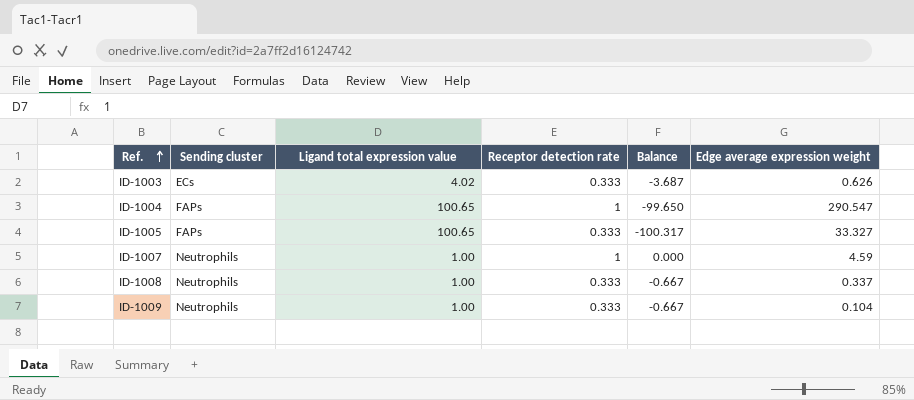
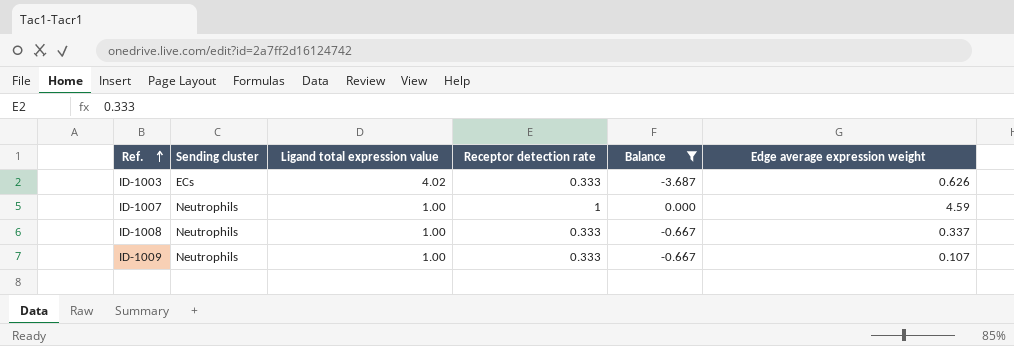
filter: none -> Balance >= -3.687
ID-1009 | Edge average expression weight: 0.104 -> 0.107

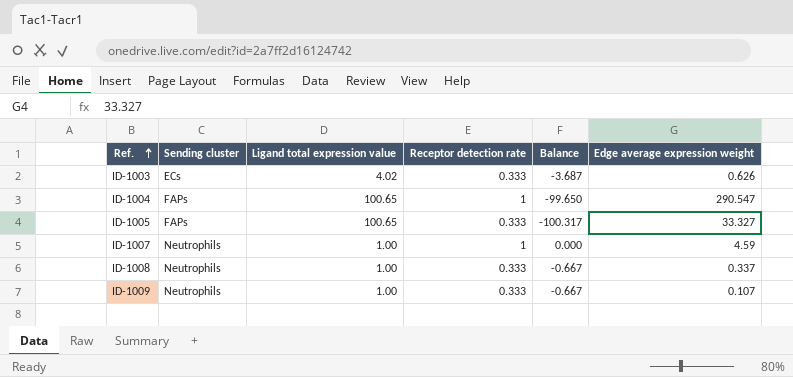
filter: Balance >= -3.687 -> none

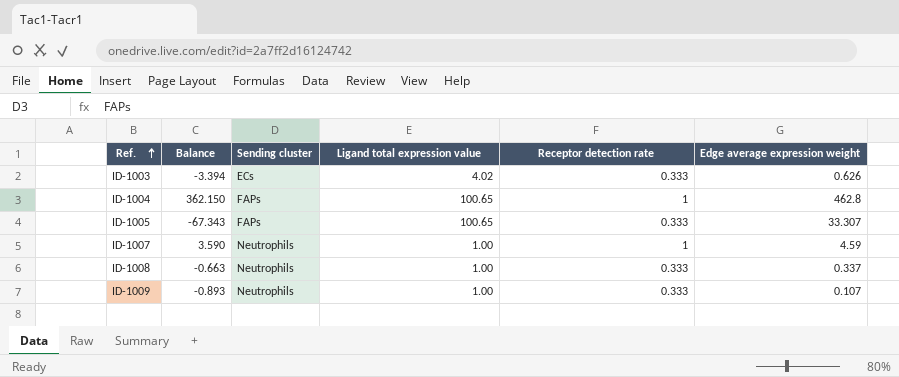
column Balance | formula: [Receptor detection rate] - [Ligand total expression value] -> [Edge average expression weight] - [Ligand total expression value]
column Balance | position: 5 -> 2
ID-1004 | Edge average expression weight: 290.547 -> 462.8
ID-1005 | Edge average expression weight: 33.327 -> 33.307

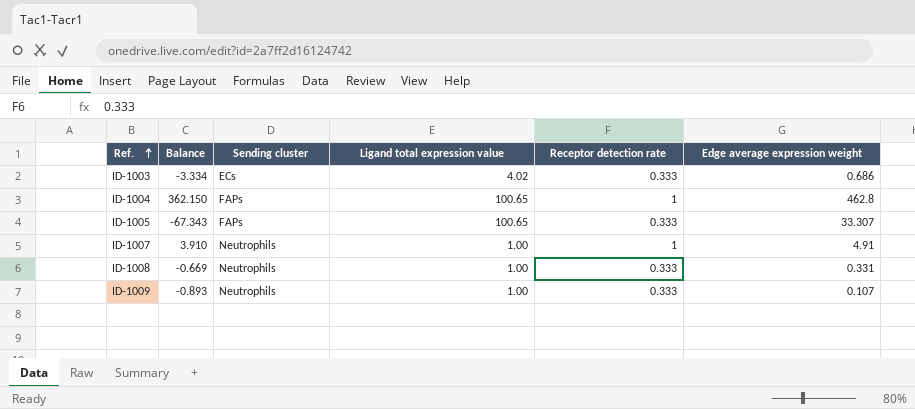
ID-1003 | Balance: -3.394 -> -3.334
ID-1003 | Edge average expression weight: 0.626 -> 0.686
ID-1007 | Balance: 3.590 -> 3.910
ID-1007 | Edge average expression weight: 4.59 -> 4.91
ID-1008 | Balance: -0.663 -> -0.669
ID-1008 | Edge average expression weight: 0.337 -> 0.331

